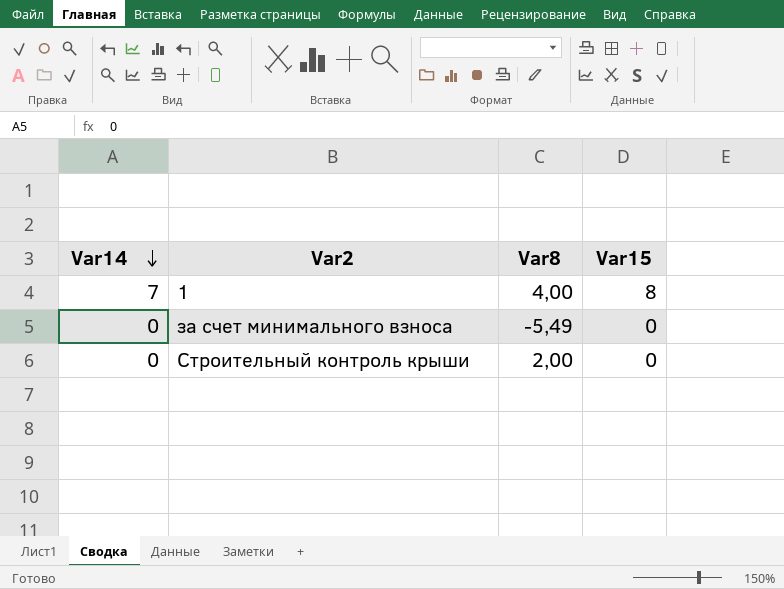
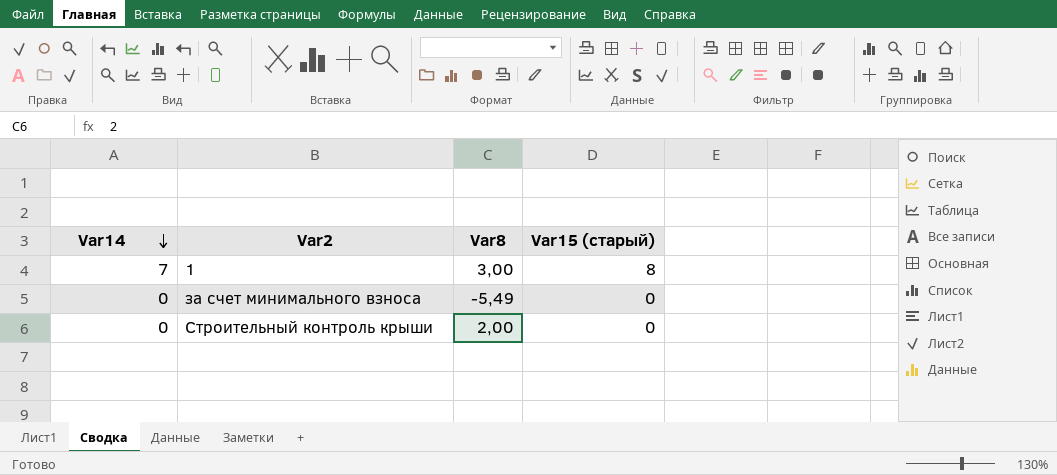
column name: Var15 -> Var15 (старый)
1 | Var8: 4,00 -> 3,00

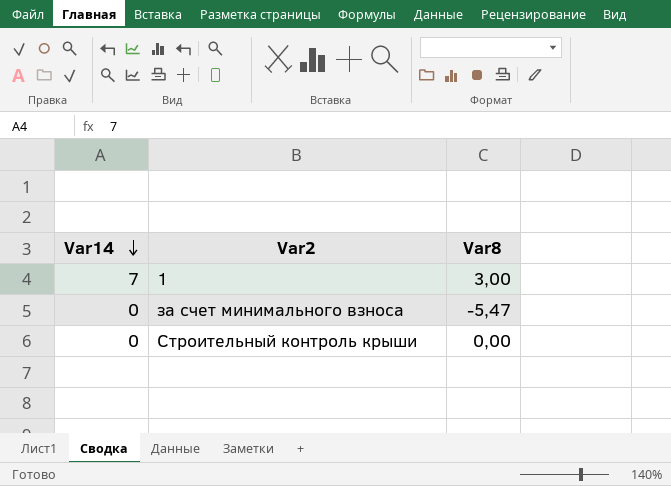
column Var15 (старый) | position: 4 -> none
за счет минимального взноса | Var8: -5,49 -> -5,47
Строительный контроль крыши | Var8: 2,00 -> 0,00

